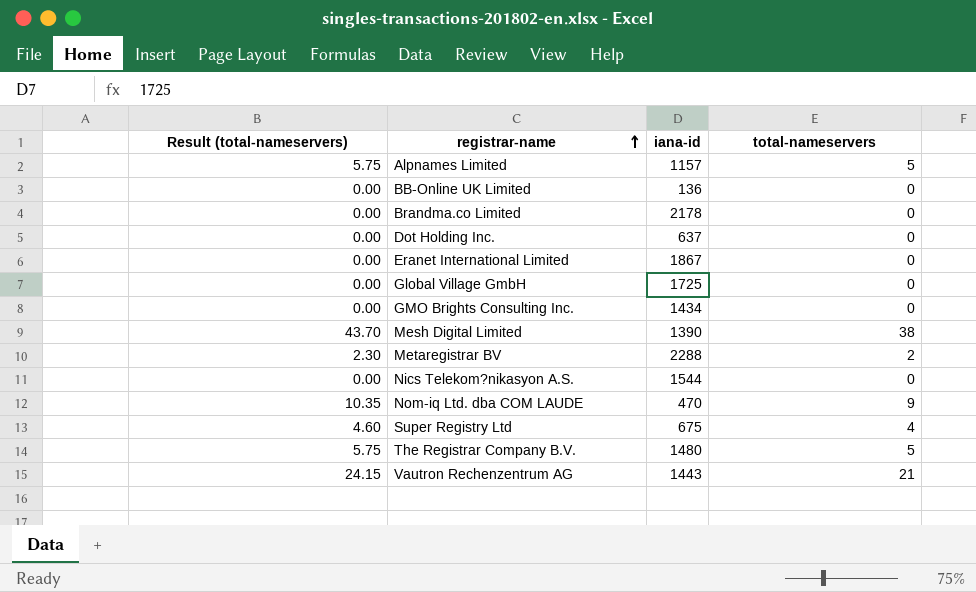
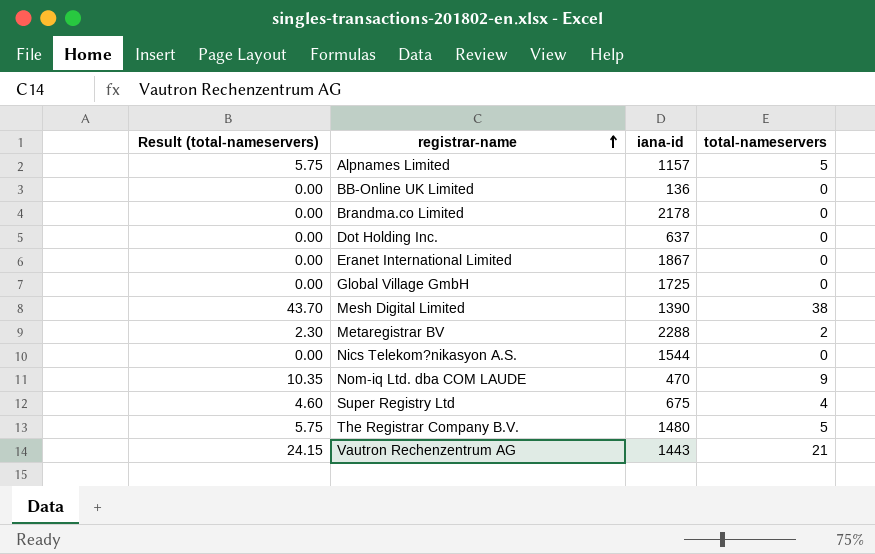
row GMO Brights Consulting Inc.: 0.00 | 1434 | 0 -> none

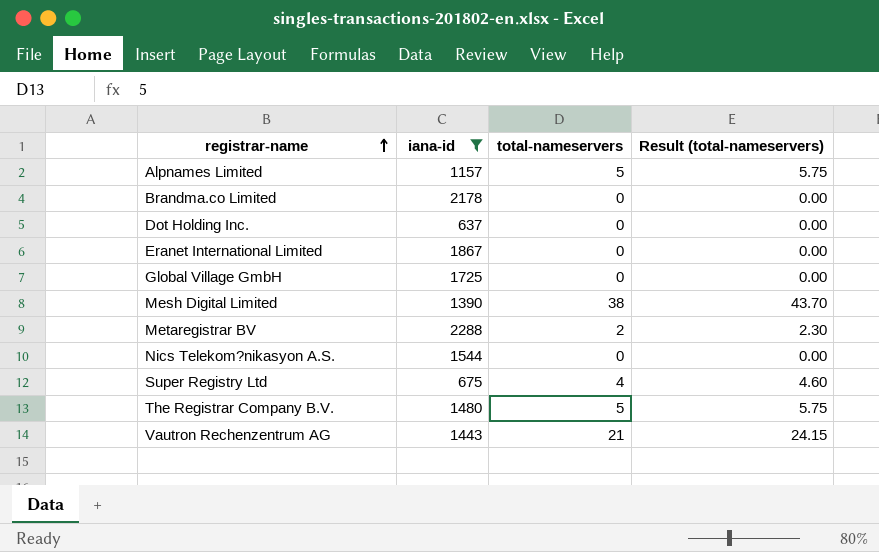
filter: none -> iana-id >= 637
column Result (total-nameservers) | position: 1 -> 4

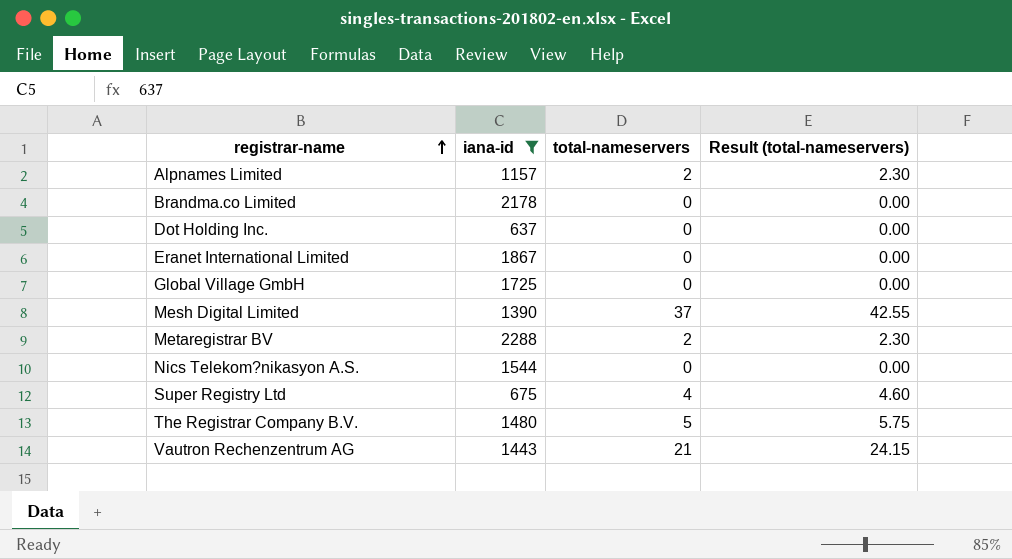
Alpnames Limited | total-nameservers: 5 -> 2
Alpnames Limited | Result (total-nameservers): 5.75 -> 2.30
Mesh Digital Limited | total-nameservers: 38 -> 37
Mesh Digital Limited | Result (total-nameservers): 43.70 -> 42.55

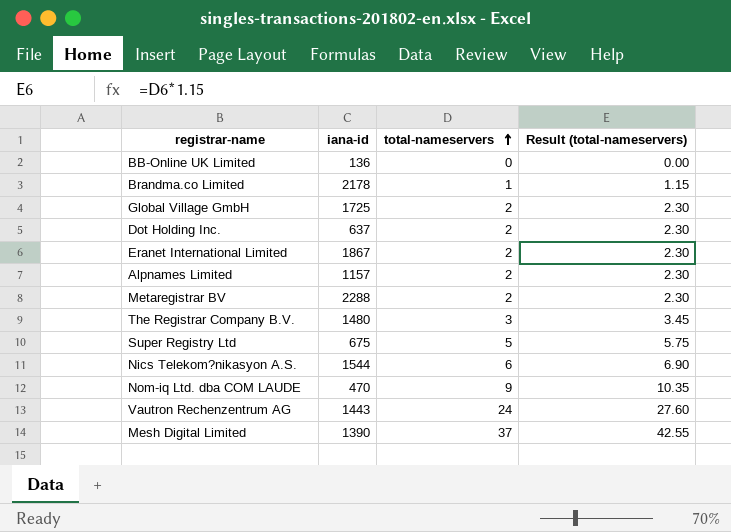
filter: iana-id >= 637 -> none
row order: registrar-name ascending -> total-nameservers ascending
Brandma.co Limited | total-nameservers: 0 -> 1
Brandma.co Limited | Result (total-nameservers): 0.00 -> 1.15
Global Village GmbH | total-nameservers: 0 -> 2
Global Village GmbH | Result (total-nameservers): 0.00 -> 2.30
Dot Holding Inc. | total-nameservers: 0 -> 2
Dot Holding Inc. | Result (total-nameservers): 0.00 -> 2.30
Eranet International Limited | total-nameservers: 0 -> 2
Eranet International Limited | Result (total-nameservers): 0.00 -> 2.30
The Registrar Company B.V. | total-nameservers: 5 -> 3
The Registrar Company B.V. | Result (total-nameservers): 5.75 -> 3.45
Super Registry Ltd | total-nameservers: 4 -> 5
Super Registry Ltd | Result (total-nameservers): 4.60 -> 5.75
Nics Telekom?nikasyon A.S. | total-nameservers: 0 -> 6
Nics Telekom?nikasyon A.S. | Result (total-nameservers): 0.00 -> 6.90
Vautron Rechenzentrum AG | total-nameservers: 21 -> 24
Vautron Rechenzentrum AG | Result (total-nameservers): 24.15 -> 27.60

